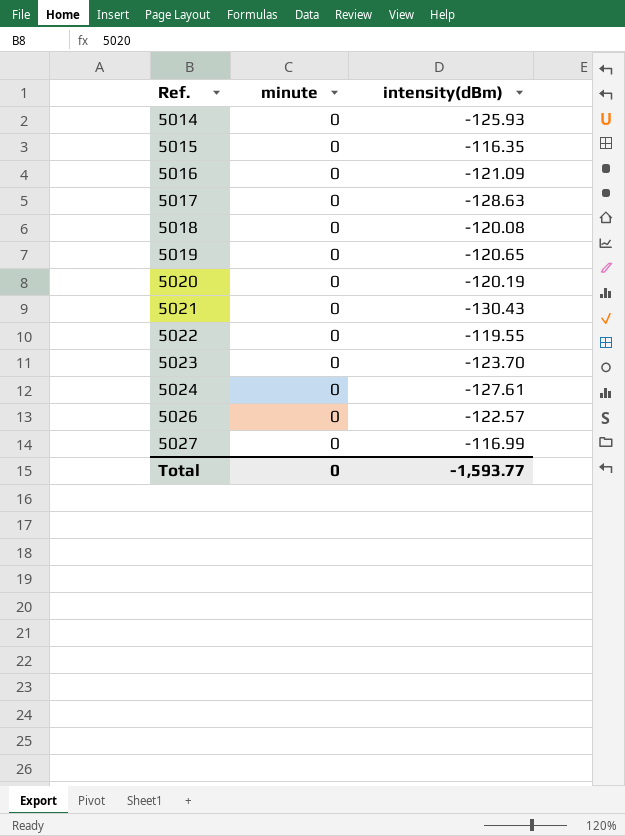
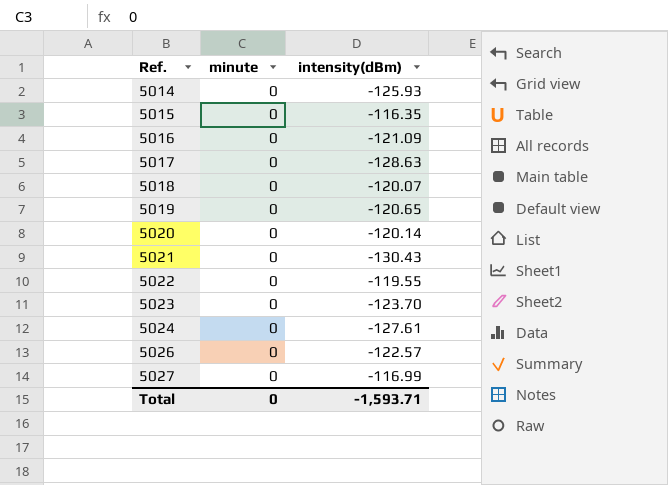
5018 | intensity(dBm): -120.08 -> -120.07
5020 | intensity(dBm): -120.19 -> -120.14
Total | intensity(dBm): -1,593.77 -> -1,593.71

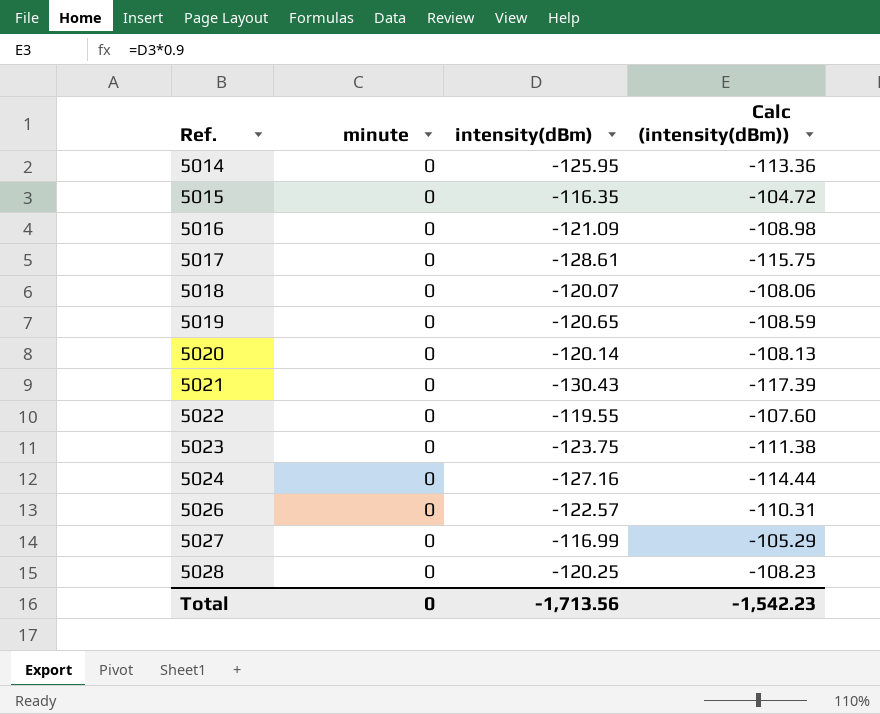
column Calc (intensity(dBm)) | formula: none -> [intensity(dBm)] * 0.9
5014 | intensity(dBm): -125.93 -> -125.95
5017 | intensity(dBm): -128.63 -> -128.61
5023 | intensity(dBm): -123.70 -> -123.75
5024 | intensity(dBm): -127.61 -> -127.16
row 5028: none -> 0 | -120.25 | -108.23
Total | intensity(dBm): -1,593.71 -> -1,713.56

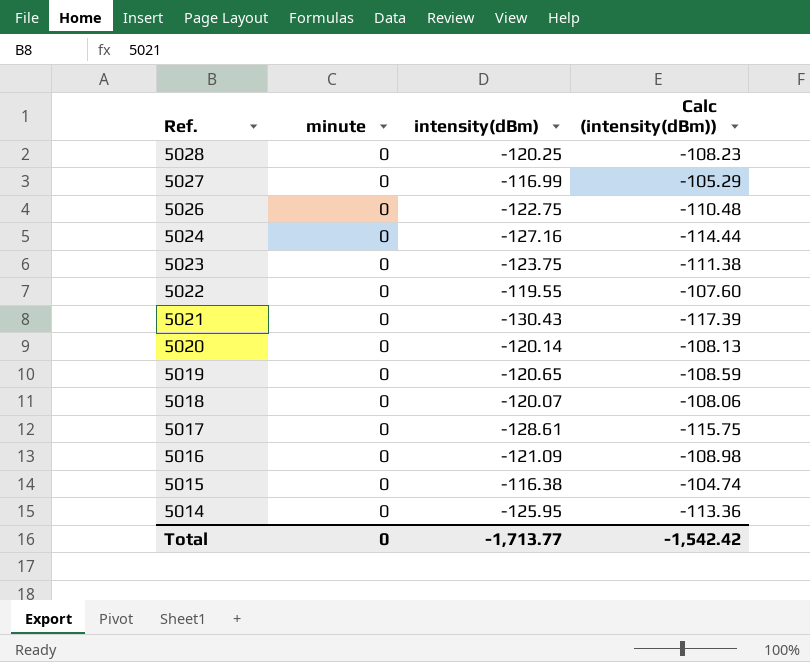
row order: Ref. ascending -> Ref. descending
5026 | intensity(dBm): -122.57 -> -122.75
5026 | Calc (intensity(dBm)): -110.31 -> -110.48
5015 | intensity(dBm): -116.35 -> -116.38
5015 | Calc (intensity(dBm)): -104.72 -> -104.74
Total | intensity(dBm): -1,713.56 -> -1,713.77
Total | Calc (intensity(dBm)): -1,542.23 -> -1,542.42

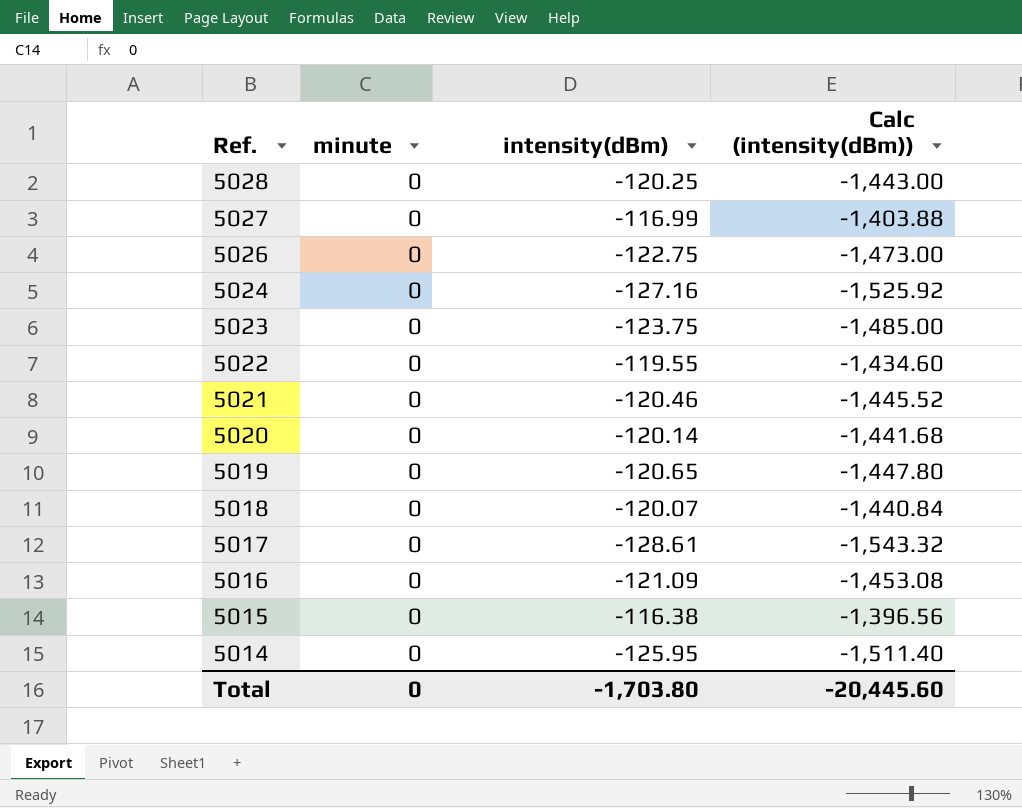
column Calc (intensity(dBm)) | formula: [intensity(dBm)] * 0.9 -> [intensity(dBm)] * 12
5021 | intensity(dBm): -130.43 -> -120.46
Total | intensity(dBm): -1,713.77 -> -1,703.80
Total | Calc (intensity(dBm)): -1,542.42 -> -20,445.60

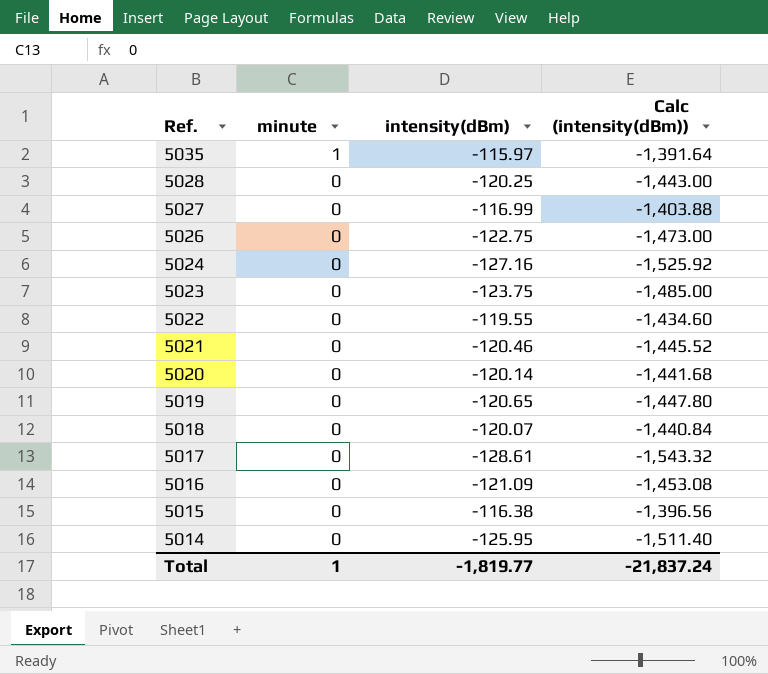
row 5035: none -> 1 | -115.97 | -1,391.64
Total | minute: 0 -> 1
Total | intensity(dBm): -1,703.80 -> -1,819.77
Total | Calc (intensity(dBm)): -20,445.60 -> -21,837.24

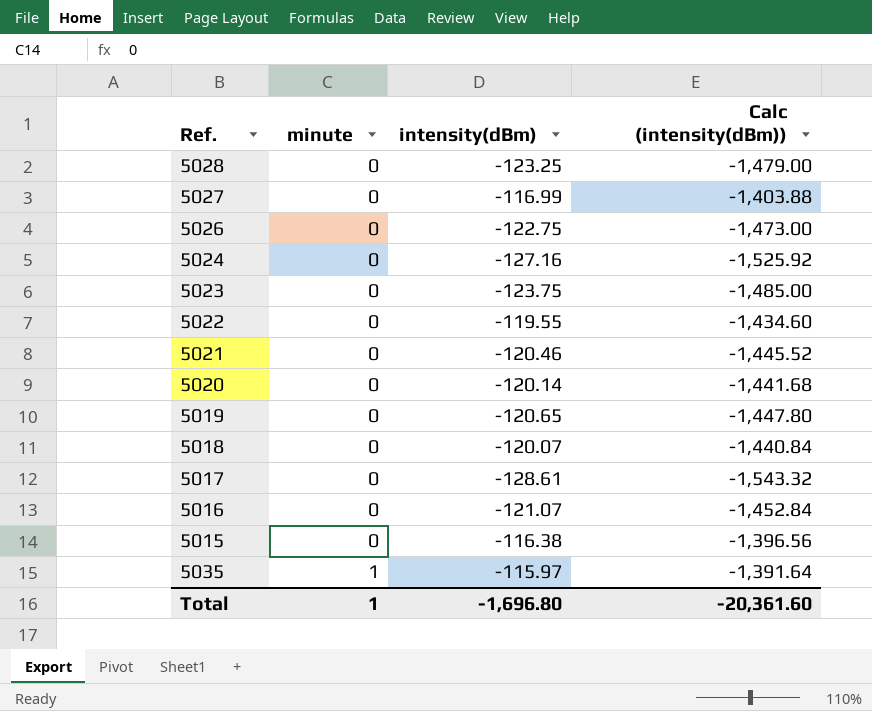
row order: Ref. descending -> minute ascending
row 5014: 0 | -125.95 | -1,511.40 -> none
5028 | intensity(dBm): -120.25 -> -123.25
5028 | Calc (intensity(dBm)): -1,443.00 -> -1,479.00
5016 | intensity(dBm): -121.09 -> -121.07
5016 | Calc (intensity(dBm)): -1,453.08 -> -1,452.84
Total | intensity(dBm): -1,819.77 -> -1,696.80
Total | Calc (intensity(dBm)): -21,837.24 -> -20,361.60

